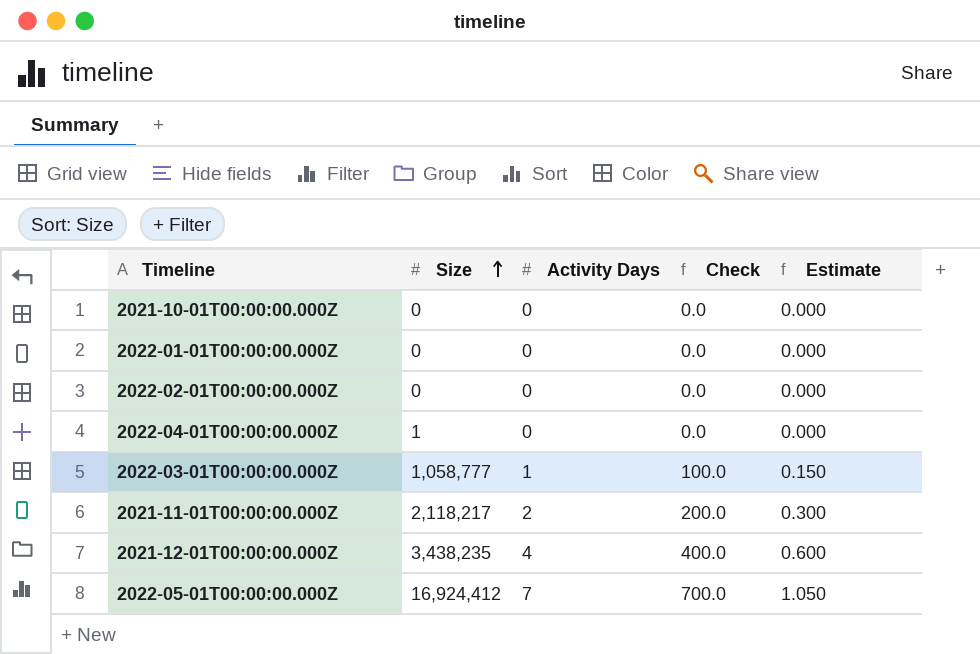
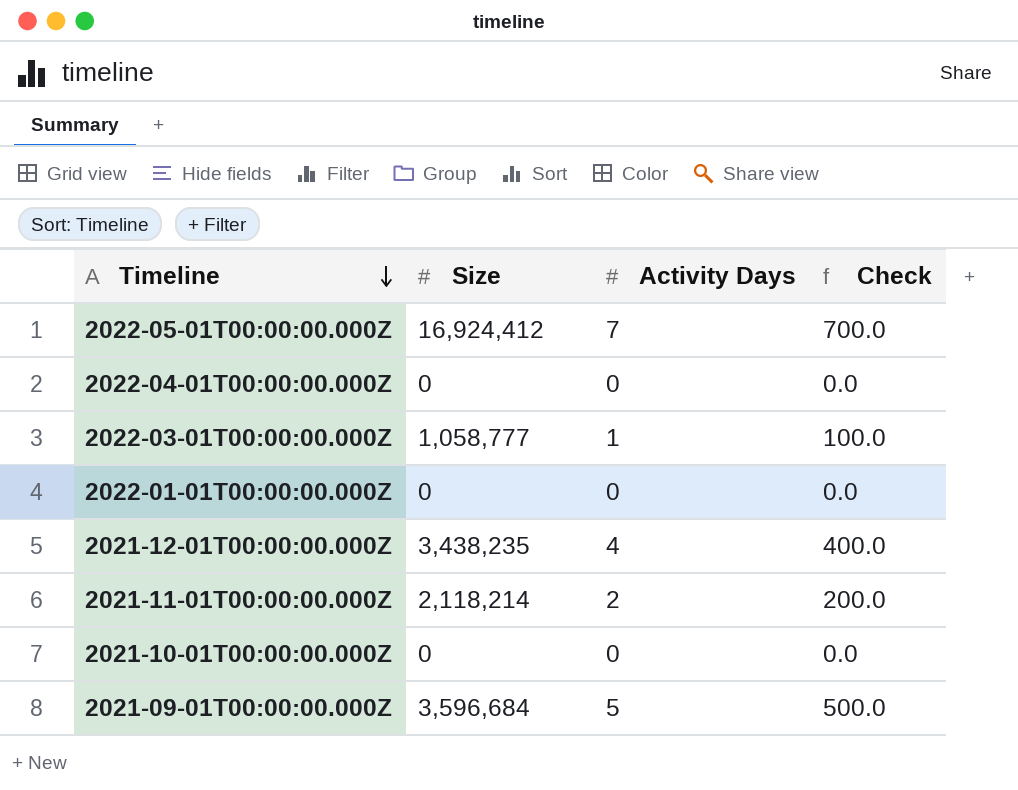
row order: Size ascending -> Timeline descending
column Estimate | formula: [Activity Days] * 0.15 -> none
row 2022-02-01T00:00:00.000Z: 0 | 0 | 0.0 | 0.000 -> none
2022-04-01T00:00:00.000Z | Size: 1 -> 0
2021-11-01T00:00:00.000Z | Size: 2,118,217 -> 2,118,214
row 2021-09-01T00:00:00.000Z: none -> 3,596,684 | 5 | 500.0

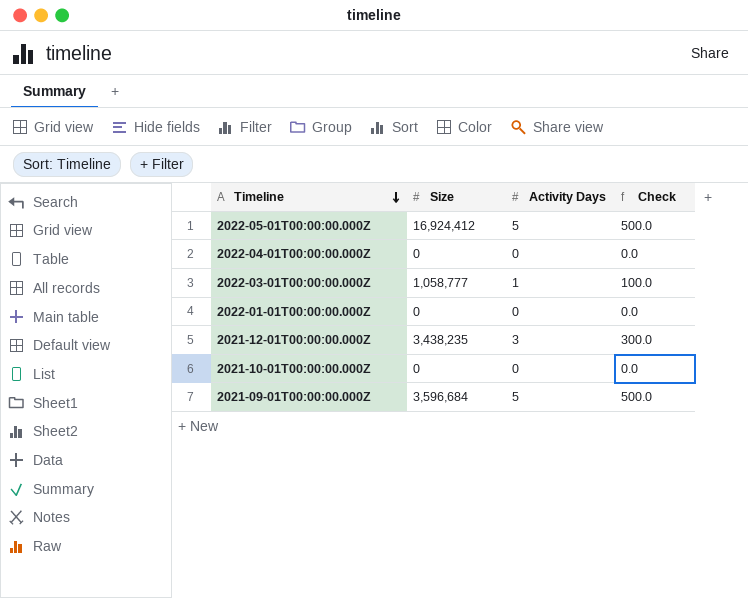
row 2021-11-01T00:00:00.000Z: 2,118,214 | 2 | 200.0 -> none
2022-05-01T00:00:00.000Z | Activity Days: 7 -> 5
2022-05-01T00:00:00.000Z | Check: 700.0 -> 500.0
2021-12-01T00:00:00.000Z | Activity Days: 4 -> 3
2021-12-01T00:00:00.000Z | Check: 400.0 -> 300.0

